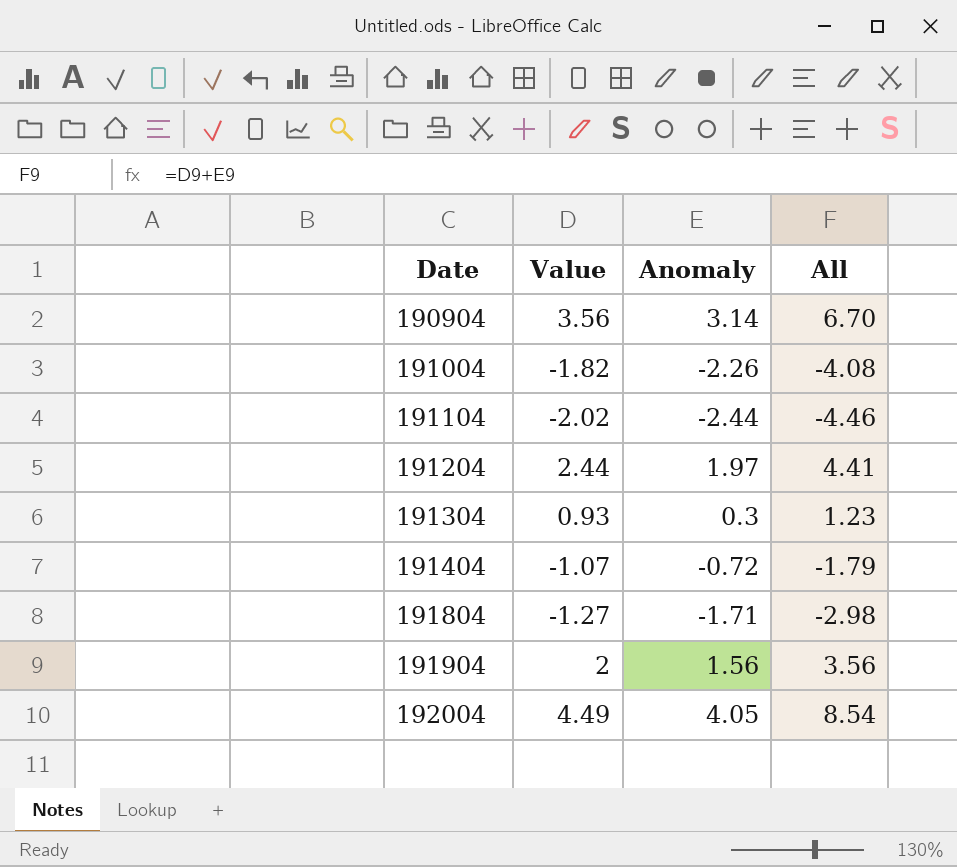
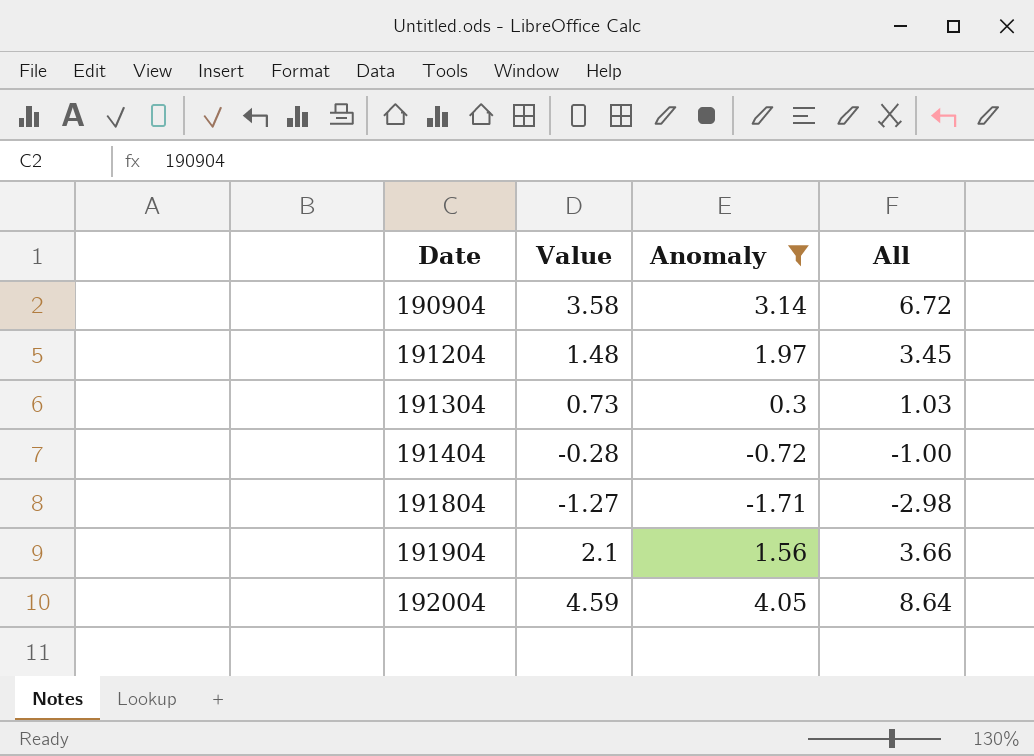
filter: none -> Anomaly >= -1.71
190904 | Value: 3.56 -> 3.58
190904 | All: 6.70 -> 6.72
191204 | Value: 2.44 -> 1.48
191204 | All: 4.41 -> 3.45
191304 | Value: 0.93 -> 0.73
191304 | All: 1.23 -> 1.03
191404 | Value: -1.07 -> -0.28
191404 | All: -1.79 -> -1.00
191904 | Value: 2 -> 2.1
191904 | All: 3.56 -> 3.66
192004 | Value: 4.49 -> 4.59
192004 | All: 8.54 -> 8.64

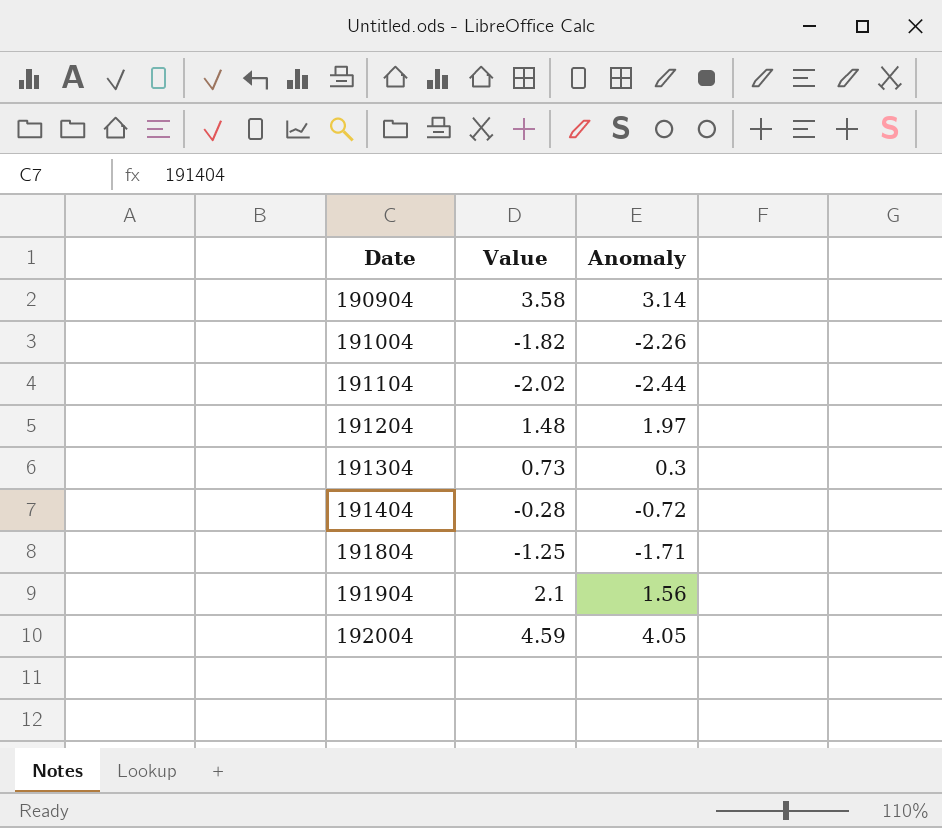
filter: Anomaly >= -1.71 -> none
column All | formula: [Value] + [Anomaly] -> none
191804 | Value: -1.27 -> -1.25

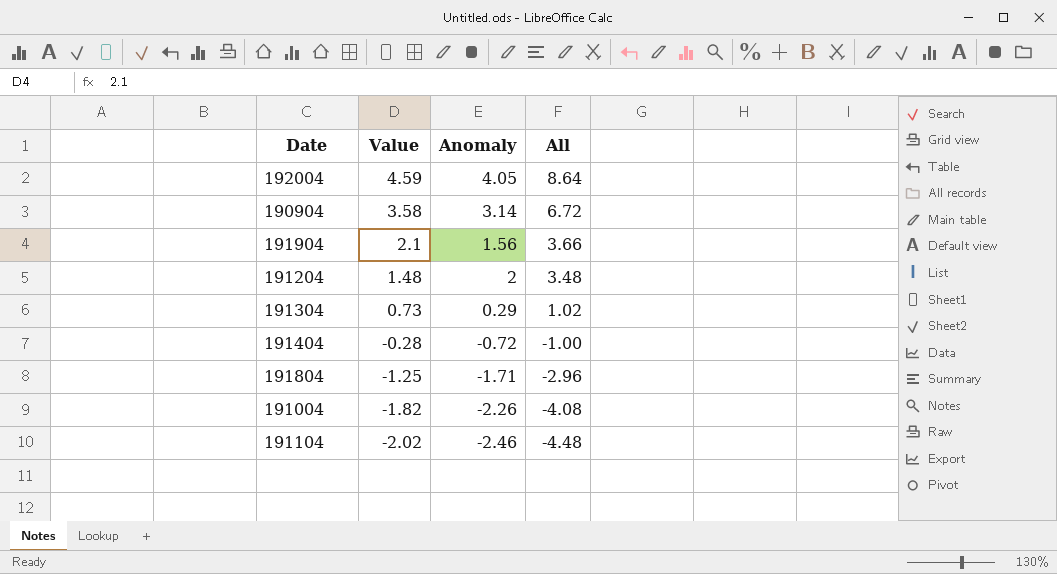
row order: Date ascending -> Value descending
column All | formula: none -> [Value] + [Anomaly]
191204 | Anomaly: 1.97 -> 2
191304 | Anomaly: 0.3 -> 0.29
191104 | Anomaly: -2.44 -> -2.46

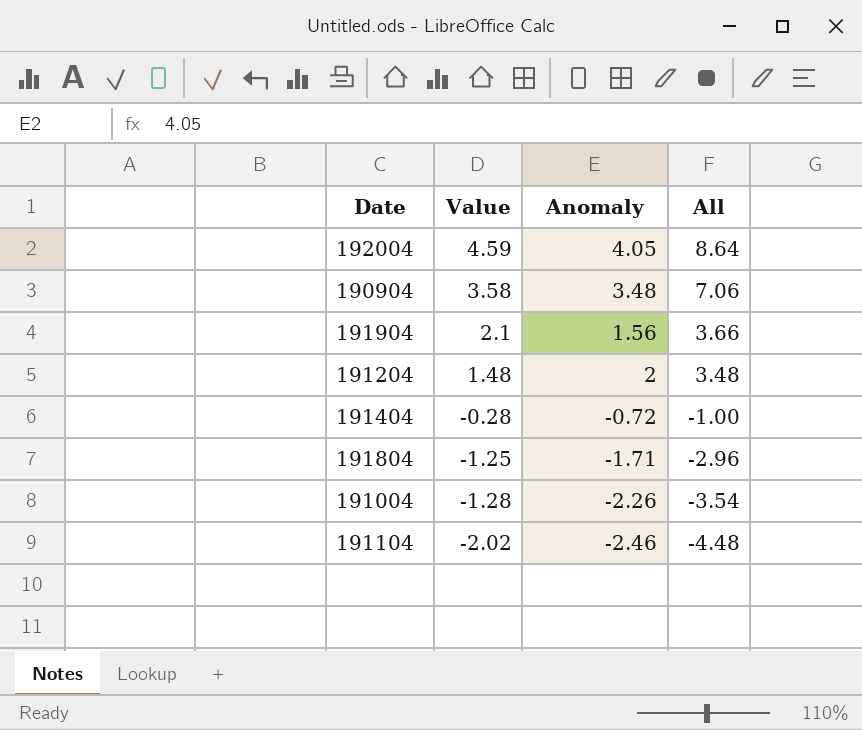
row 191304: 0.73 | 0.29 | 1.02 -> none
190904 | Anomaly: 3.14 -> 3.48
190904 | All: 6.72 -> 7.06
191004 | Value: -1.82 -> -1.28
191004 | All: -4.08 -> -3.54

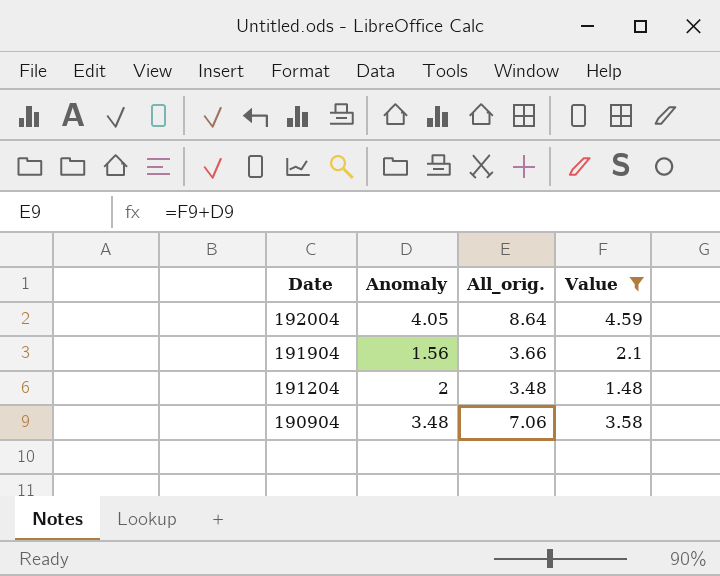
filter: none -> Value >= 1.48
row order: Value descending -> Date descending
column name: All -> All_orig.
column Value | position: 2 -> 4

